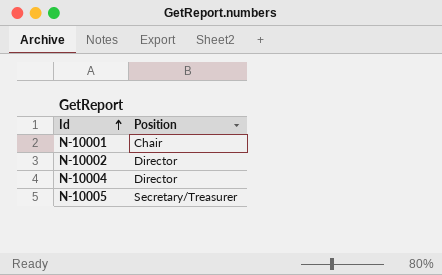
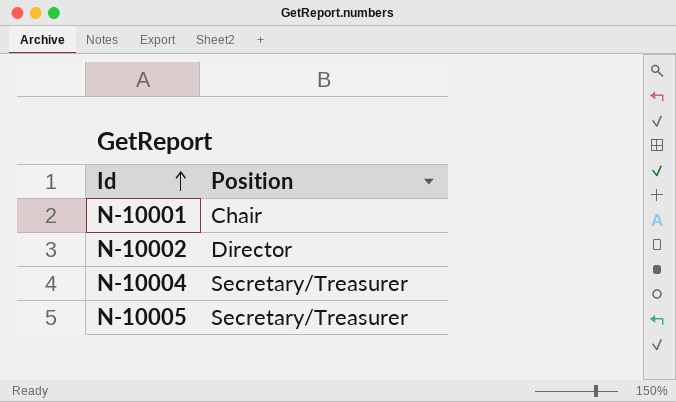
N-10004 | Position: Director -> Secretary/Treasurer

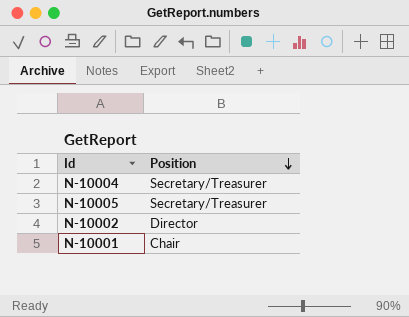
row order: Id ascending -> Position descending

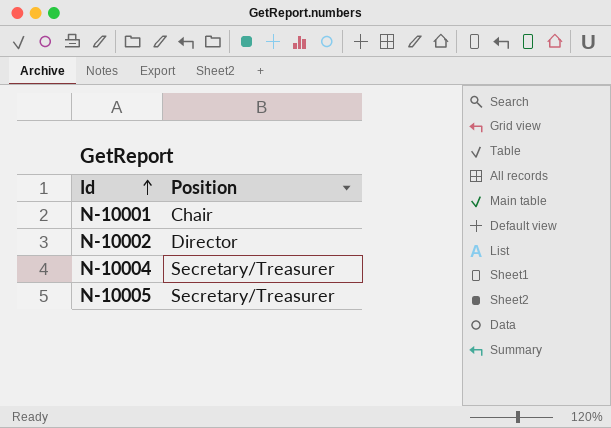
row order: Position descending -> Id ascending

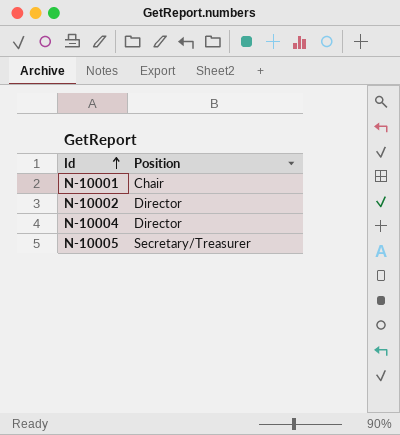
N-10004 | Position: Secretary/Treasurer -> Director

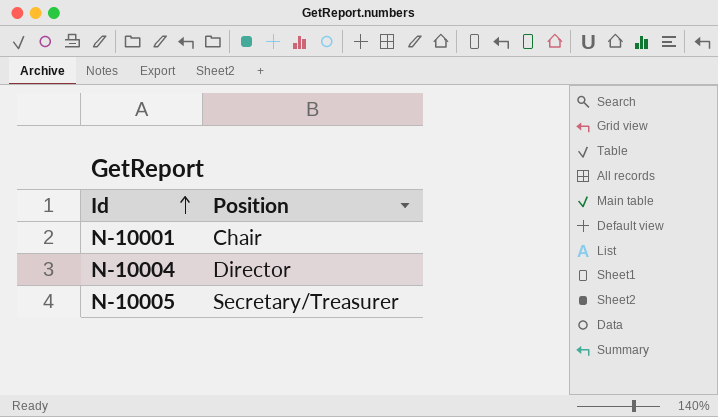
row N-10002: Director -> none

